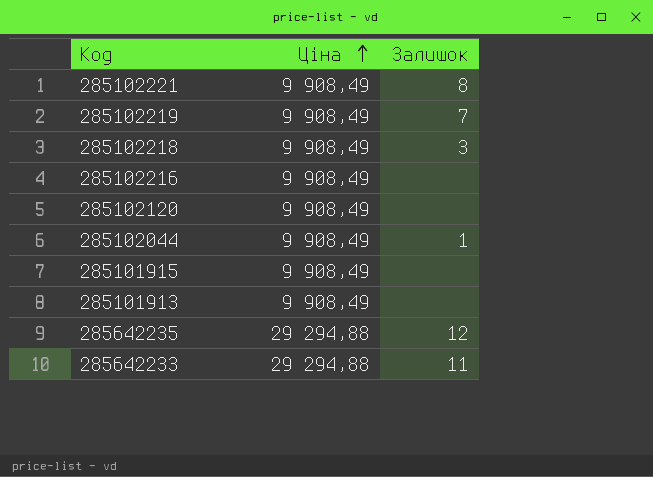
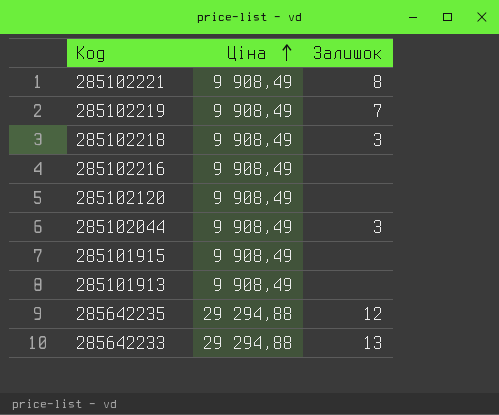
285102044 | Залишок: 1 -> 3
285642233 | Залишок: 11 -> 13

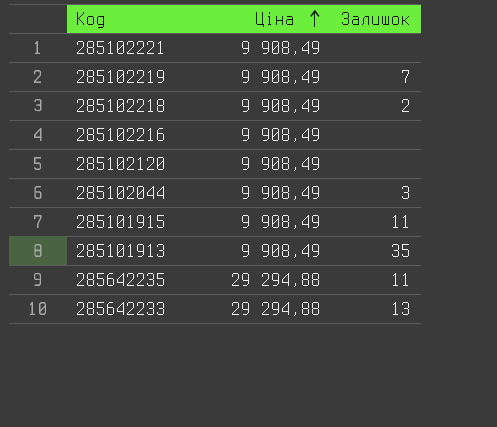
285102221 | Залишок: 8 -> none
285102218 | Залишок: 3 -> 2
285101915 | Залишок: none -> 11
285101913 | Залишок: none -> 35
285642235 | Залишок: 12 -> 11

